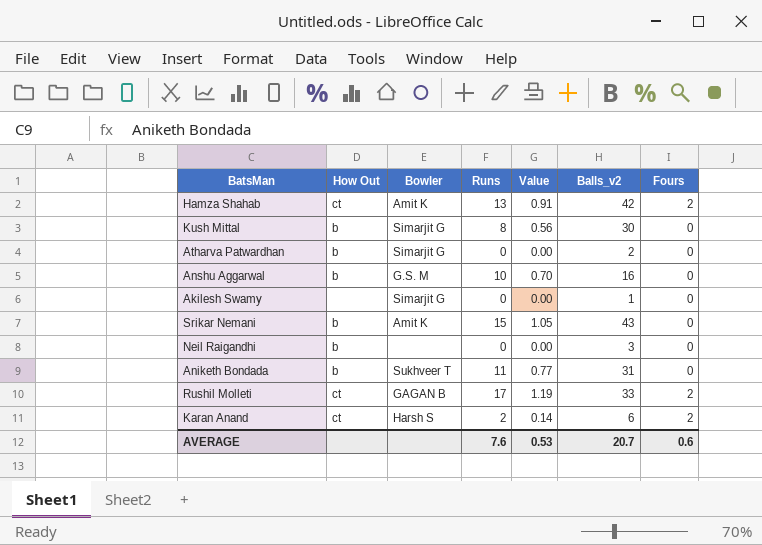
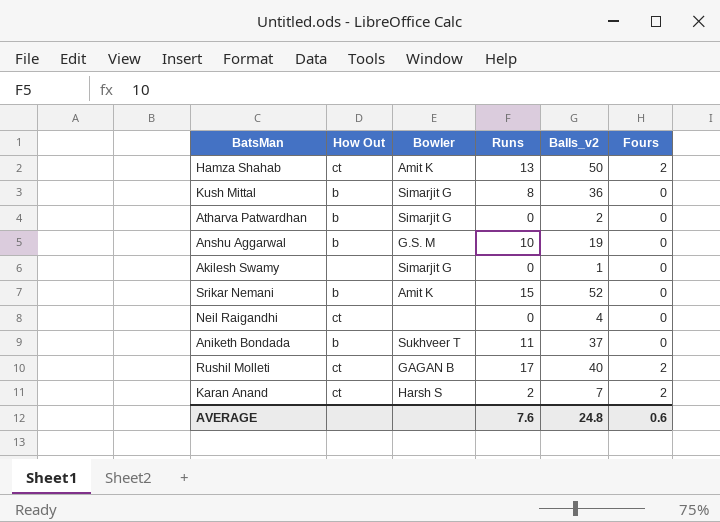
column Value | formula: [Runs] * 0.07 -> none
Hamza Shahab | Balls_v2: 42 -> 50
Kush Mittal | Balls_v2: 30 -> 36
Anshu Aggarwal | Balls_v2: 16 -> 19
Srikar Nemani | Balls_v2: 43 -> 52
Neil Raigandhi | How Out: b -> ct
Neil Raigandhi | Balls_v2: 3 -> 4
Aniketh Bondada | Balls_v2: 31 -> 37
Rushil Molleti | Balls_v2: 33 -> 40
Karan Anand | Balls_v2: 6 -> 7
AVERAGE | Balls_v2: 20.7 -> 24.8

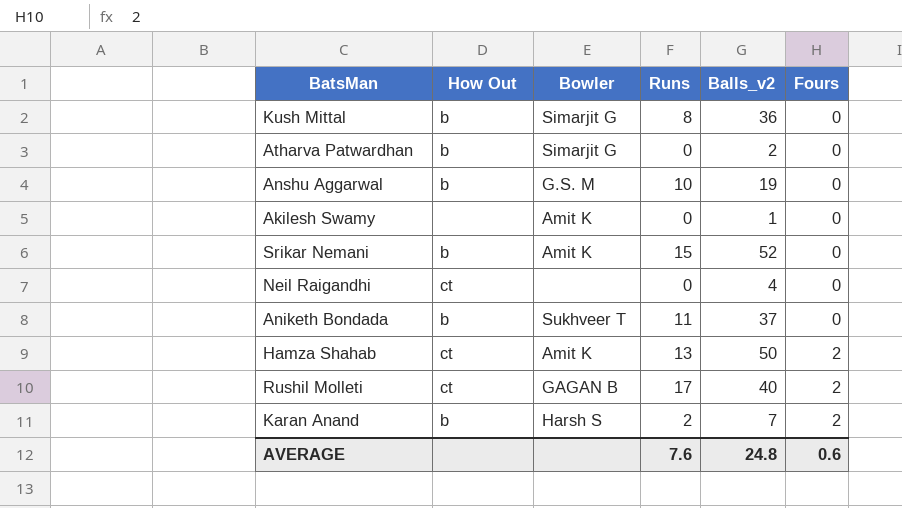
row order: none -> Fours ascending
Akilesh Swamy | Bowler: Simarjit G -> Amit K
Karan Anand | How Out: ct -> b

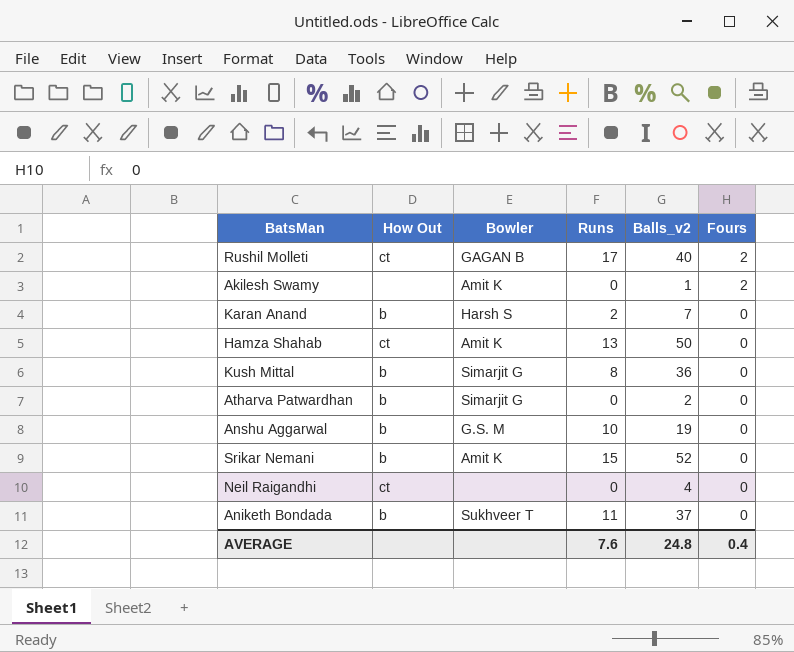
row order: Fours ascending -> Fours descending
Akilesh Swamy | Fours: 0 -> 2
Karan Anand | Fours: 2 -> 0
Hamza Shahab | Fours: 2 -> 0
AVERAGE | Fours: 0.6 -> 0.4

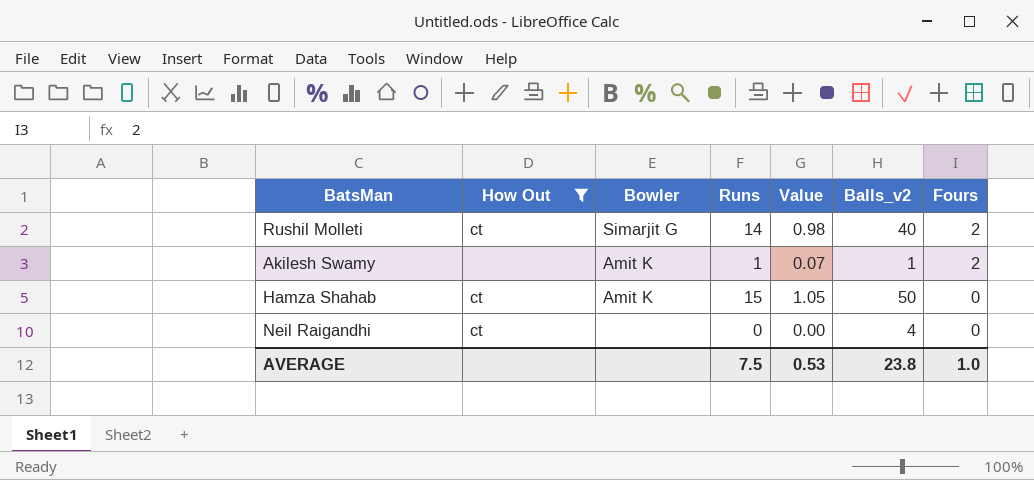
filter: none -> How Out != b
column Value | formula: none -> [Runs] * 0.07
Rushil Molleti | Bowler: GAGAN B -> Simarjit G
Rushil Molleti | Runs: 17 -> 14
Akilesh Swamy | Runs: 0 -> 1
Hamza Shahab | Runs: 13 -> 15
AVERAGE | Runs: 7.6 -> 7.5
AVERAGE | Balls_v2: 24.8 -> 23.8
AVERAGE | Fours: 0.4 -> 1.0

